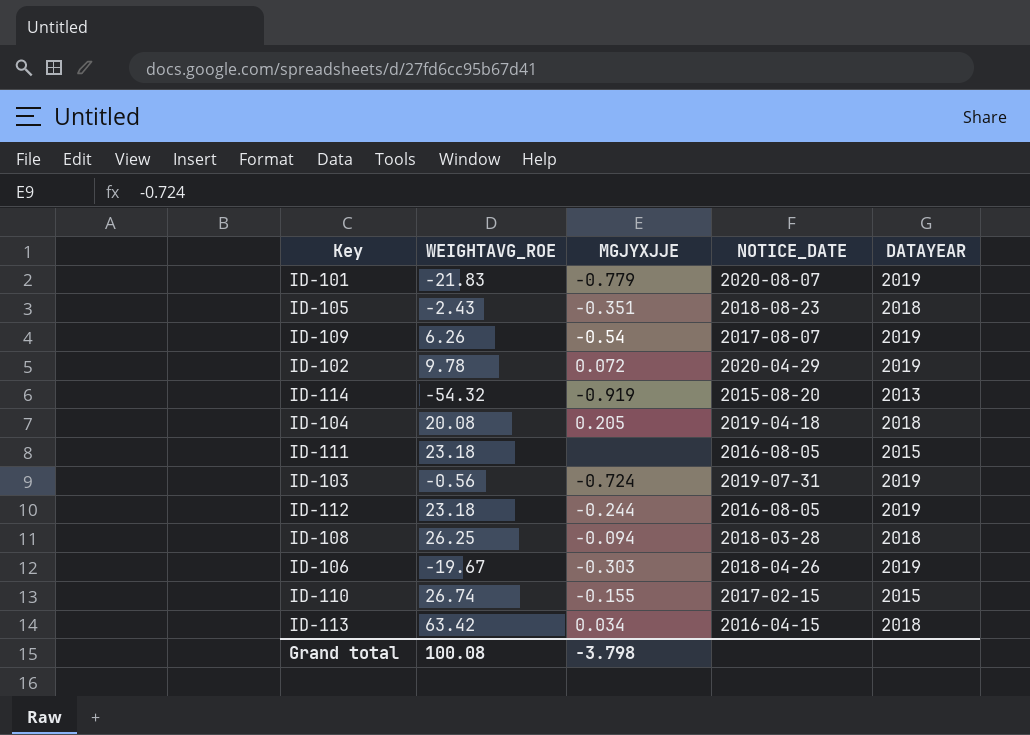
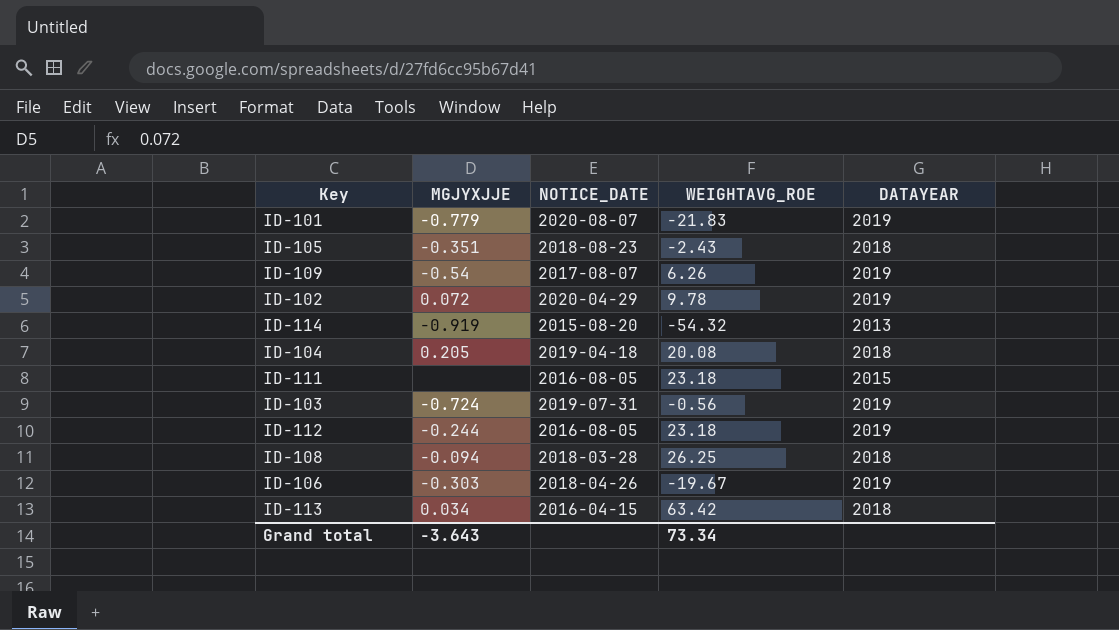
column WEIGHTAVG_ROE | position: 2 -> 4
row ID-110: 26.74 | -0.155 | 2017-02-15 | 2015 -> none
Grand total | MGJYXJJE: -3.798 -> -3.643
Grand total | WEIGHTAVG_ROE: 100.08 -> 73.34

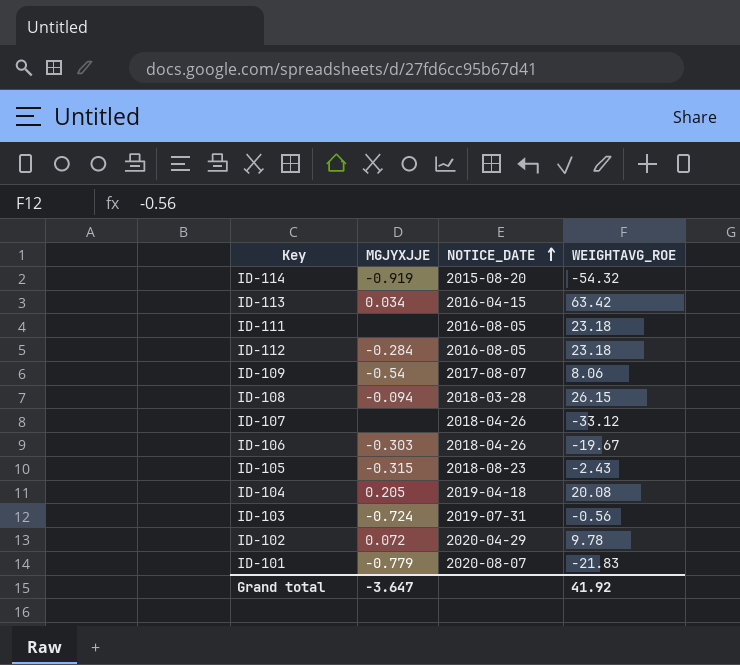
row order: none -> NOTICE_DATE ascending
column DATAYEAR | position: 5 -> none
ID-112 | MGJYXJJE: -0.244 -> -0.284
ID-109 | WEIGHTAVG_ROE: 6.26 -> 8.06
ID-108 | WEIGHTAVG_ROE: 26.25 -> 26.15
row ID-107: none -> none | 2018-04-26 | -33.12
ID-105 | MGJYXJJE: -0.351 -> -0.315
Grand total | MGJYXJJE: -3.643 -> -3.647
Grand total | WEIGHTAVG_ROE: 73.34 -> 41.92

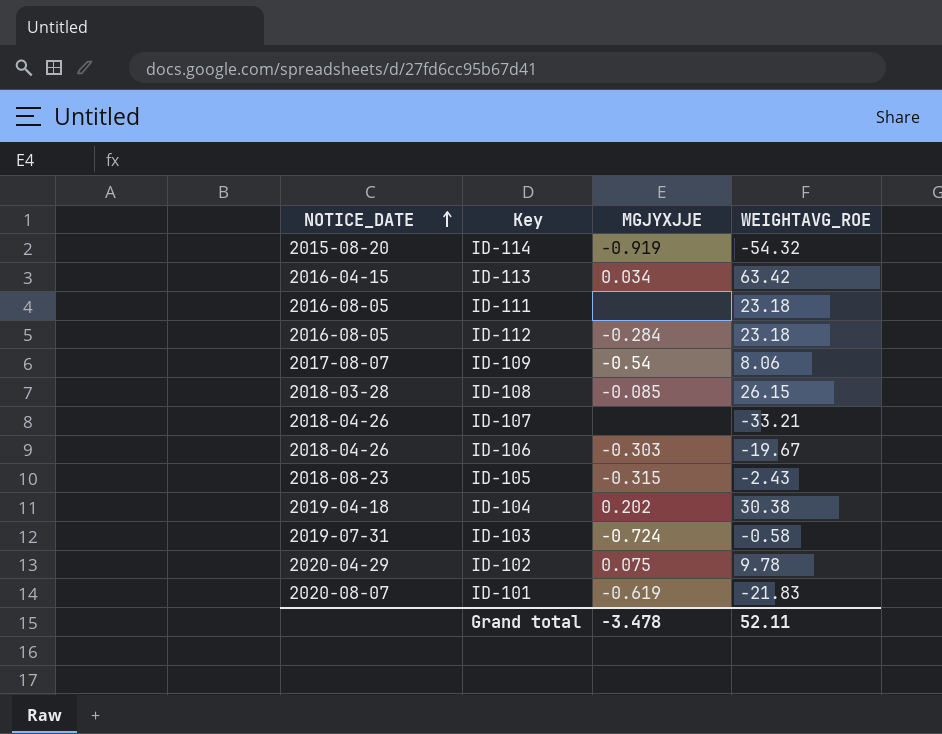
column NOTICE_DATE | position: 3 -> 1
ID-108 | MGJYXJJE: -0.094 -> -0.085
ID-107 | WEIGHTAVG_ROE: -33.12 -> -33.21
ID-104 | MGJYXJJE: 0.205 -> 0.202
ID-104 | WEIGHTAVG_ROE: 20.08 -> 30.38
ID-103 | WEIGHTAVG_ROE: -0.56 -> -0.58
ID-102 | MGJYXJJE: 0.072 -> 0.075
ID-101 | MGJYXJJE: -0.779 -> -0.619
Grand total | MGJYXJJE: -3.647 -> -3.478
Grand total | WEIGHTAVG_ROE: 41.92 -> 52.11

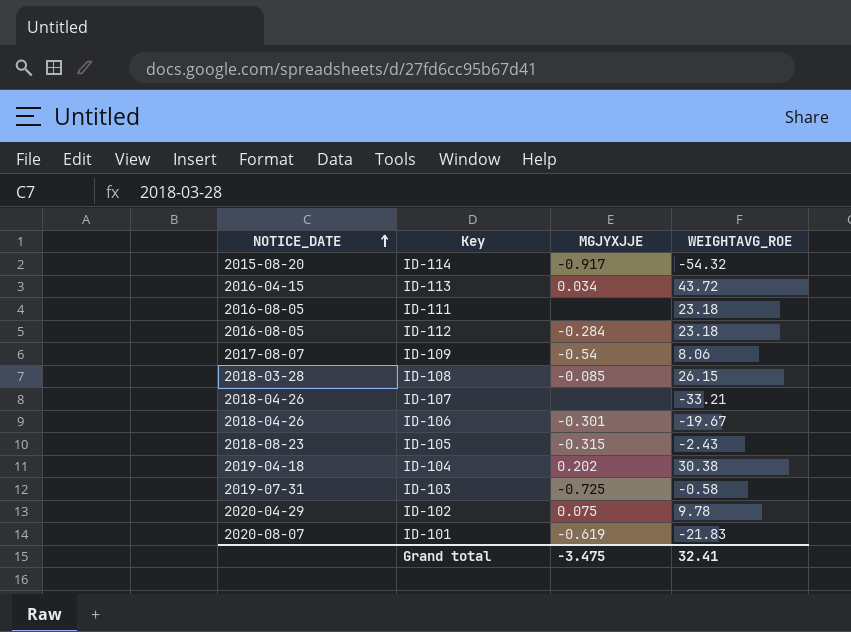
ID-114 | MGJYXJJE: -0.919 -> -0.917
ID-113 | WEIGHTAVG_ROE: 63.42 -> 43.72
ID-106 | MGJYXJJE: -0.303 -> -0.301
ID-103 | MGJYXJJE: -0.724 -> -0.725
Grand total | MGJYXJJE: -3.478 -> -3.475
Grand total | WEIGHTAVG_ROE: 52.11 -> 32.41

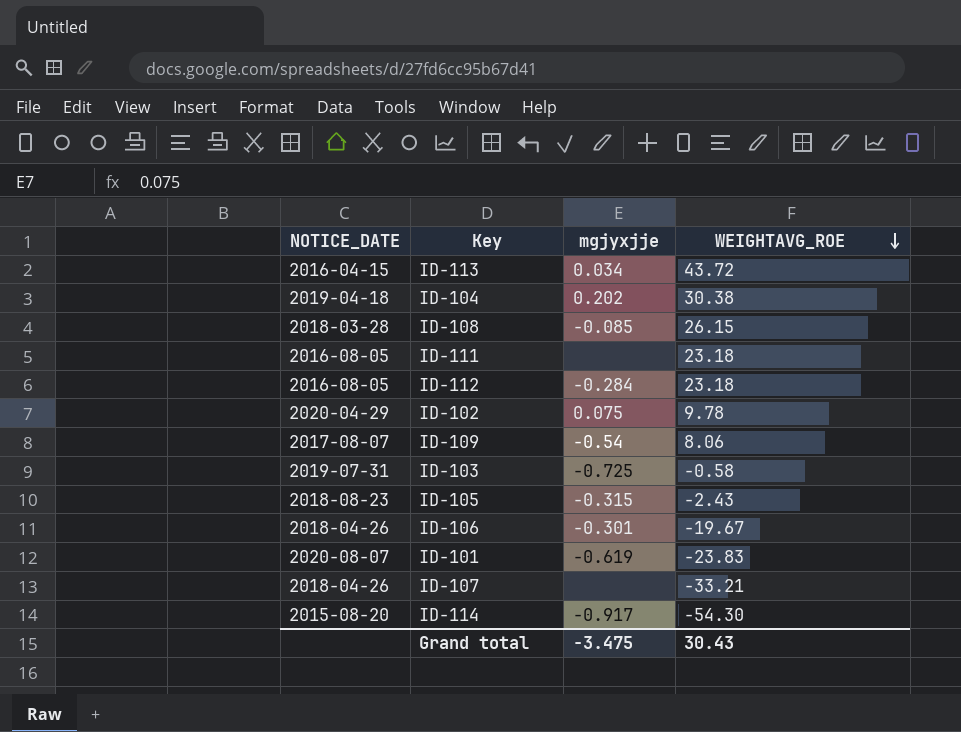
row order: NOTICE_DATE ascending -> WEIGHTAVG_ROE descending
column name: MGJYXJJE -> mgjyxjje
ID-101 | WEIGHTAVG_ROE: -21.83 -> -23.83
ID-114 | WEIGHTAVG_ROE: -54.32 -> -54.30
Grand total | WEIGHTAVG_ROE: 32.41 -> 30.43

